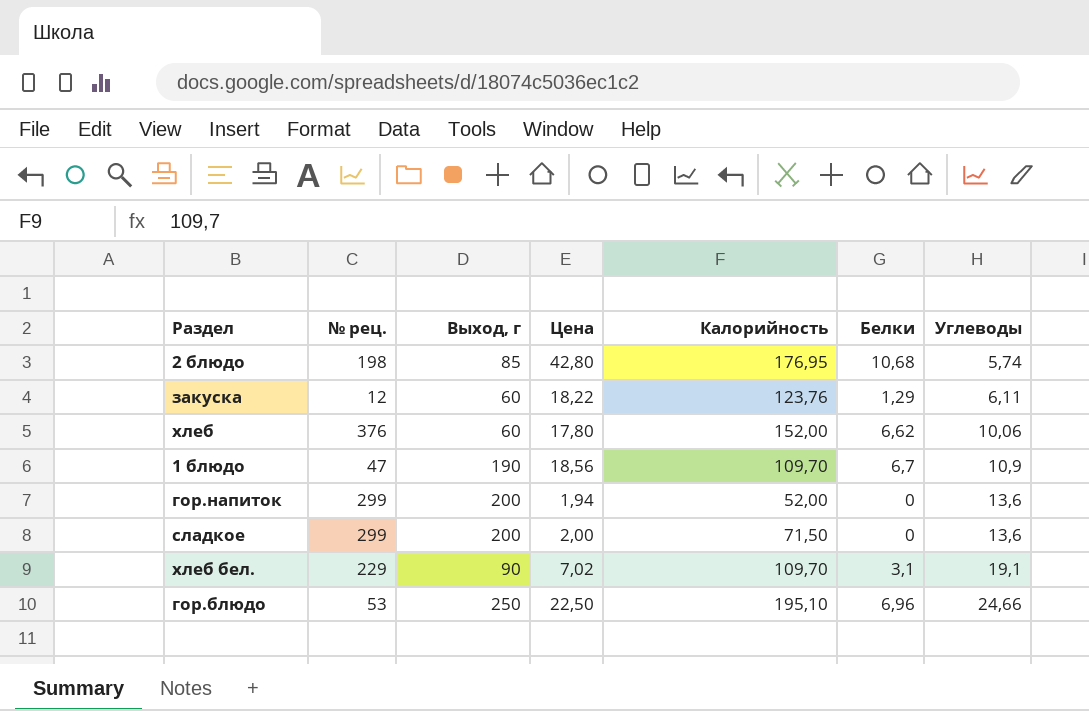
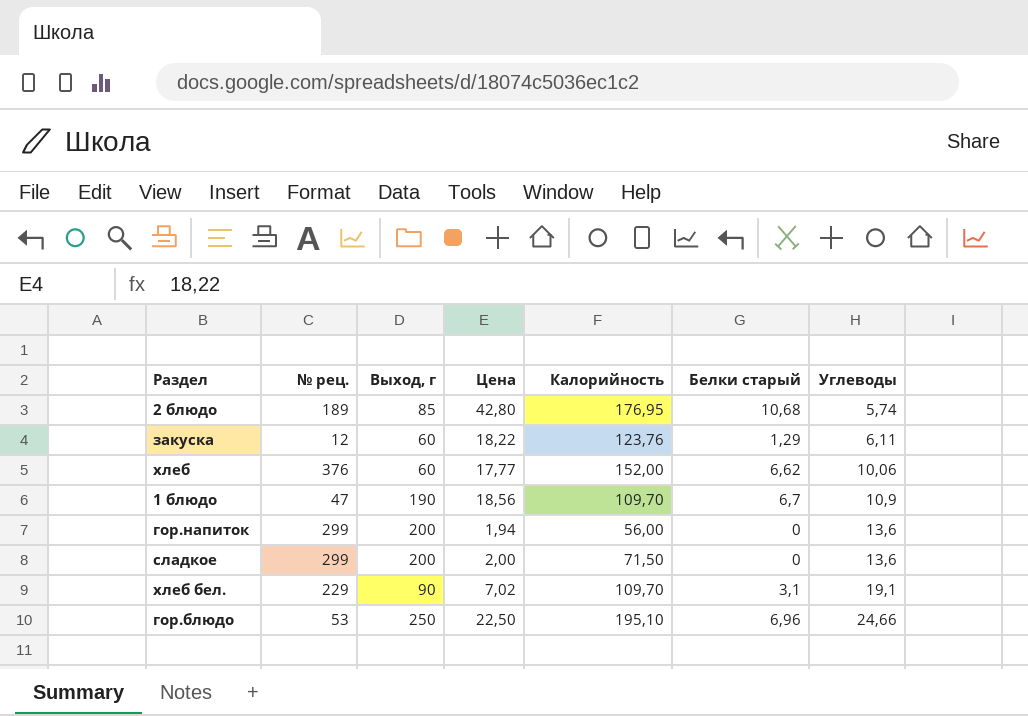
column name: Белки -> Белки старый
2 блюдо | № рец.: 198 -> 189
хлеб | Цена: 17,80 -> 17,77
гор.напиток | Калорийность: 52,00 -> 56,00

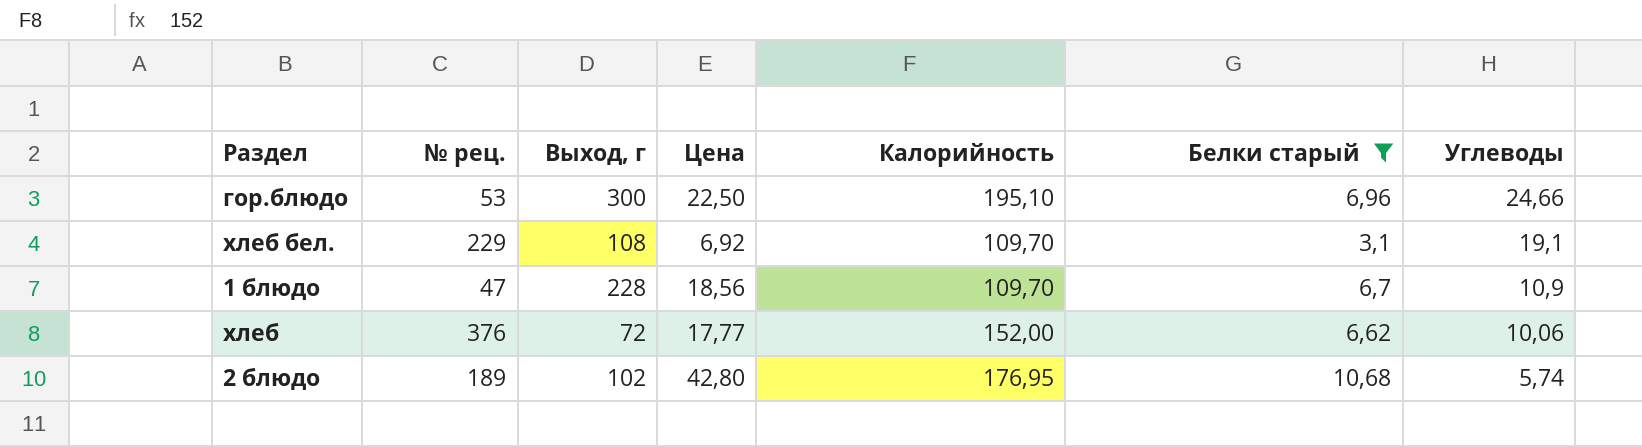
filter: none -> Белки старый >= 3,1
row order: Углеводы ascending -> Углеводы descending
гор.блюдо | Выход, г: 250 -> 300
хлеб бел. | Выход, г: 90 -> 108
хлеб бел. | Цена: 7,02 -> 6,92
1 блюдо | Выход, г: 190 -> 228
хлеб | Выход, г: 60 -> 72
2 блюдо | Выход, г: 85 -> 102

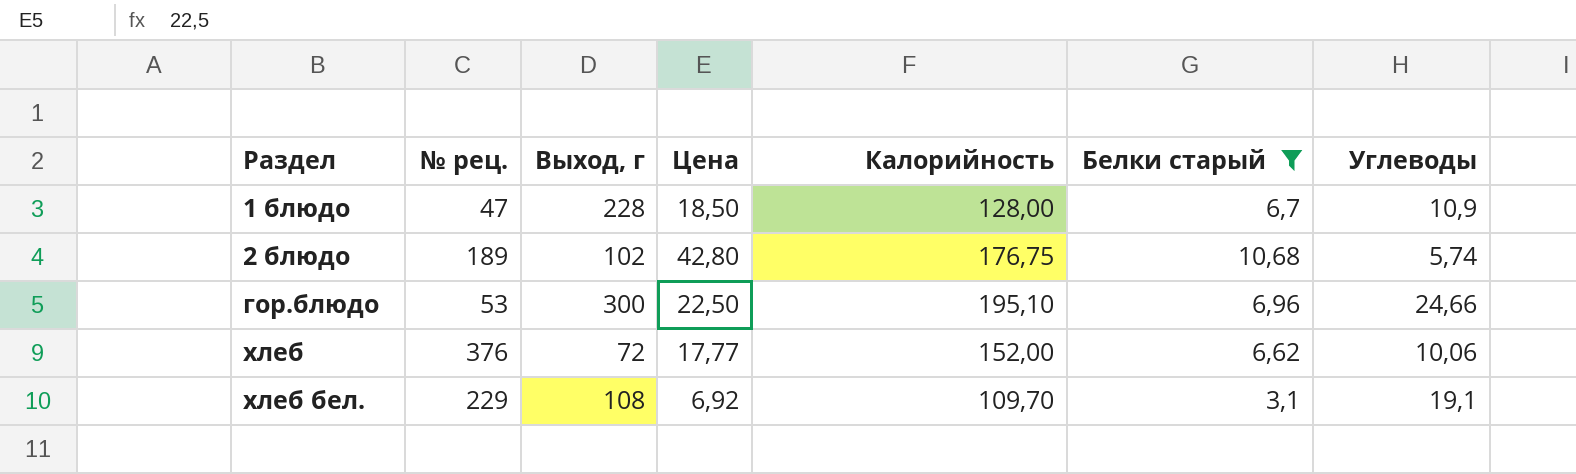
row order: Углеводы descending -> Раздел ascending
1 блюдо | Цена: 18,56 -> 18,50
1 блюдо | Калорийность: 109,70 -> 128,00
2 блюдо | Калорийность: 176,95 -> 176,75

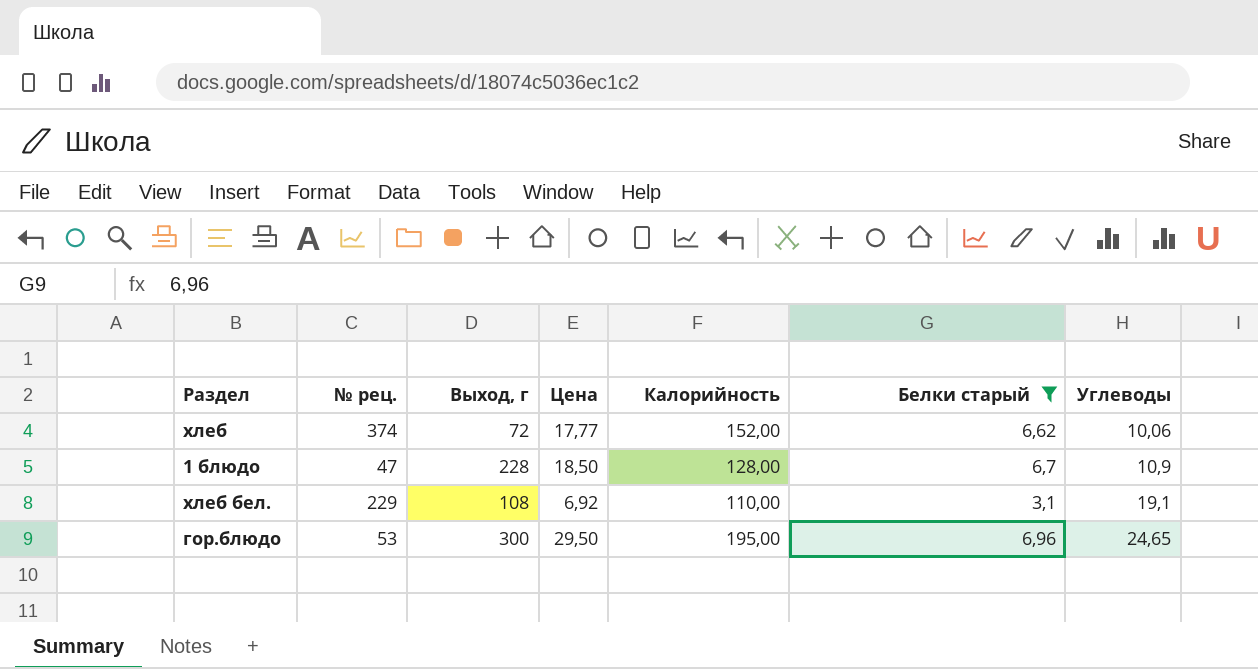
row order: Раздел ascending -> Углеводы ascending
row 2 блюдо: 189 | 102 | 42,80 | 176,75 | 10,68 | 5,74 -> none
хлеб | № рец.: 376 -> 374
хлеб бел. | Калорийность: 109,70 -> 110,00
гор.блюдо | Цена: 22,50 -> 29,50
гор.блюдо | Калорийность: 195,10 -> 195,00
гор.блюдо | Углеводы: 24,66 -> 24,65

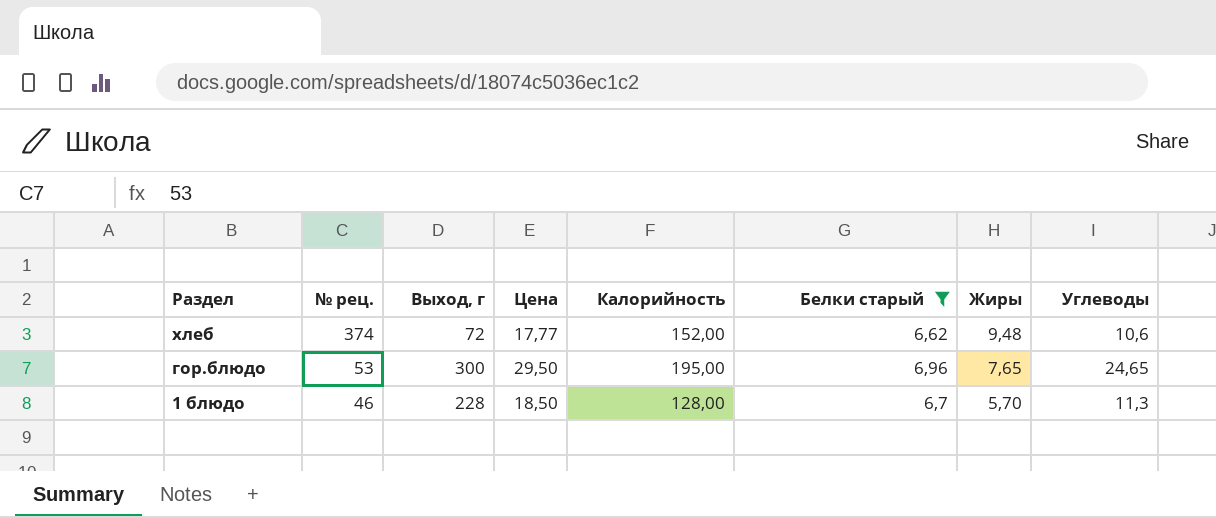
row order: Углеводы ascending -> Раздел descending
column Жиры | position: none -> 7
row хлеб бел.: 229 | 108 | 6,92 | 110,00 | 3,1 | 19,1 -> none
хлеб | Углеводы: 10,06 -> 10,6
1 блюдо | № рец.: 47 -> 46
1 блюдо | Углеводы: 10,9 -> 11,3

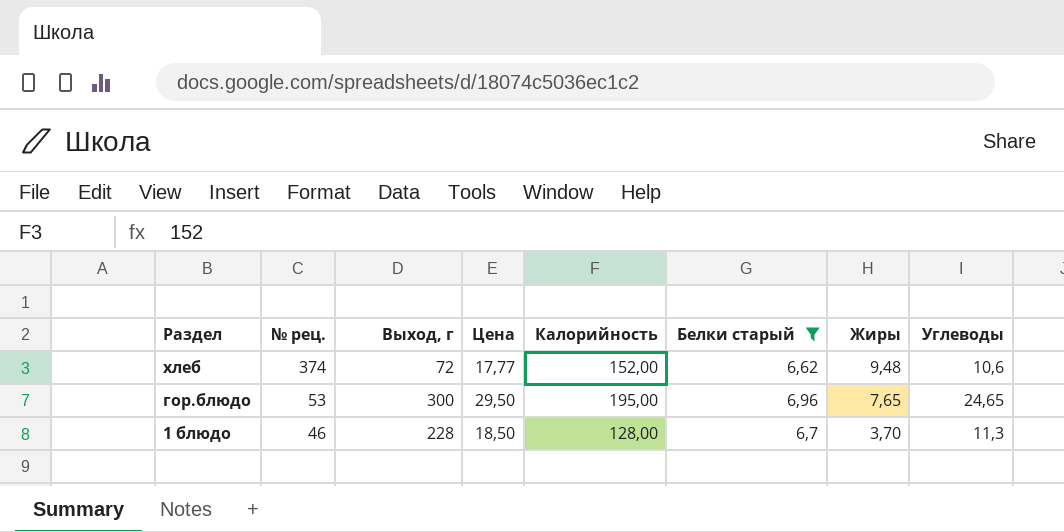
1 блюдо | Жиры: 5,70 -> 3,70

